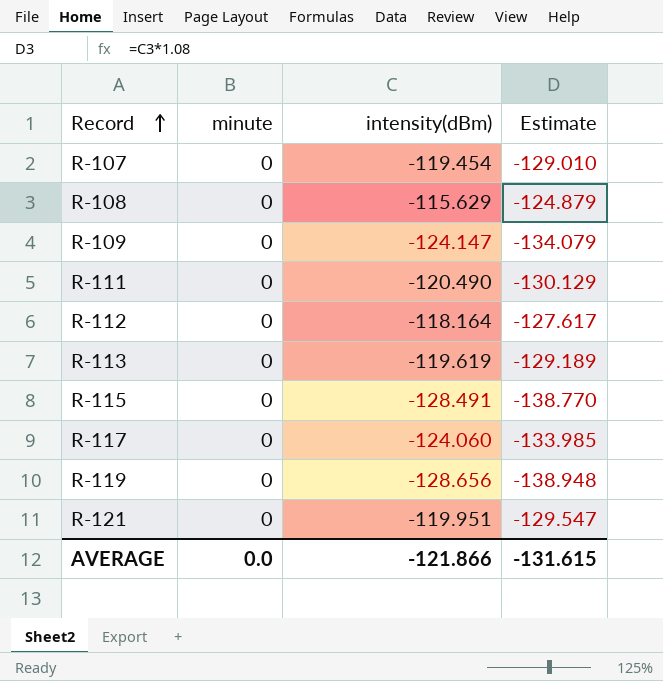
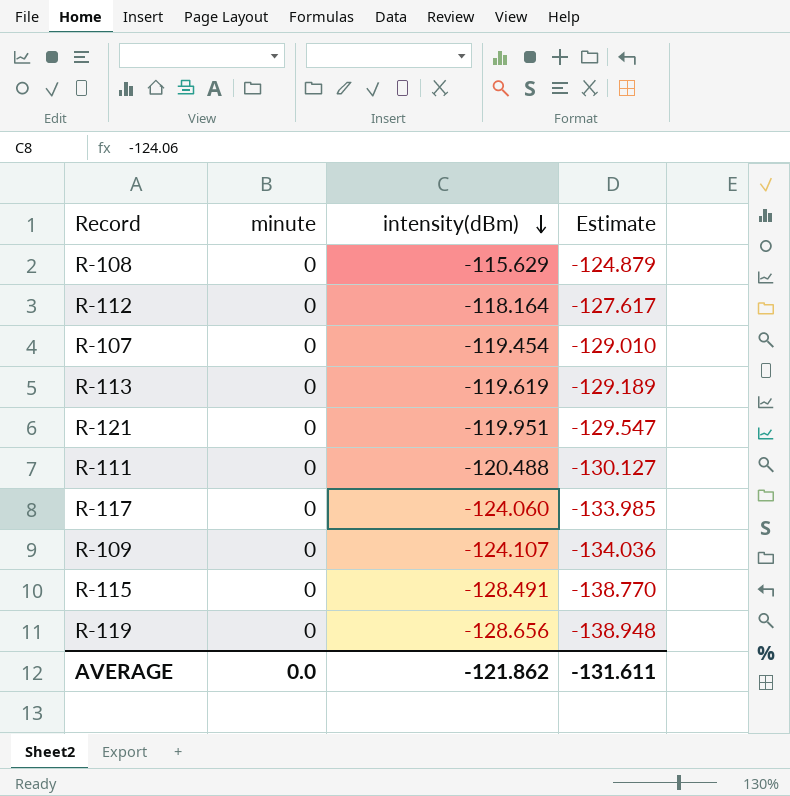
row order: Record ascending -> intensity(dBm) descending
R-111 | intensity(dBm): -120.490 -> -120.488
R-111 | Estimate: -130.129 -> -130.127
R-109 | intensity(dBm): -124.147 -> -124.107
R-109 | Estimate: -134.079 -> -134.036
AVERAGE | intensity(dBm): -121.866 -> -121.862
AVERAGE | Estimate: -131.615 -> -131.611

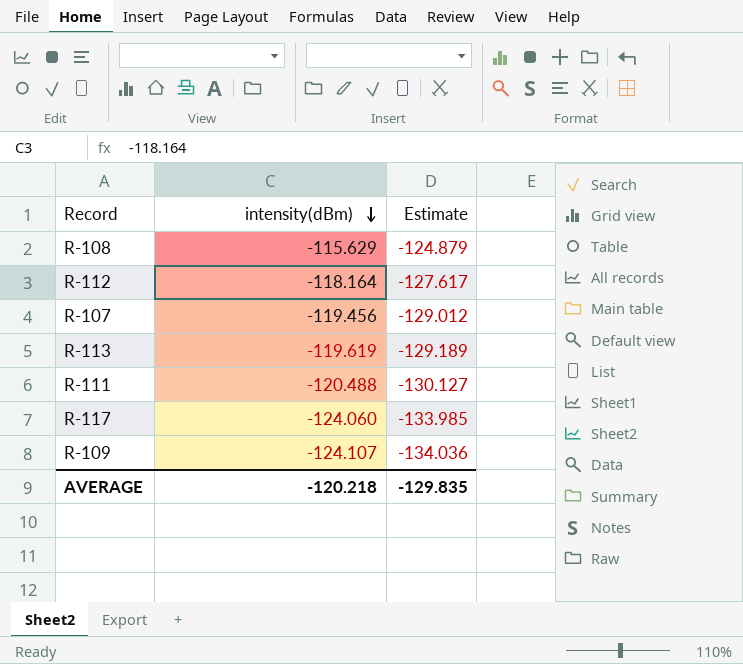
column minute | position: 2 -> none
row R-121: 0 | -119.951 | -129.547 -> none
row R-115: 0 | -128.491 | -138.770 -> none
row R-119: 0 | -128.656 | -138.948 -> none
R-107 | intensity(dBm): -119.454 -> -119.456
R-107 | Estimate: -129.010 -> -129.012
AVERAGE | intensity(dBm): -121.862 -> -120.218
AVERAGE | Estimate: -131.611 -> -129.835

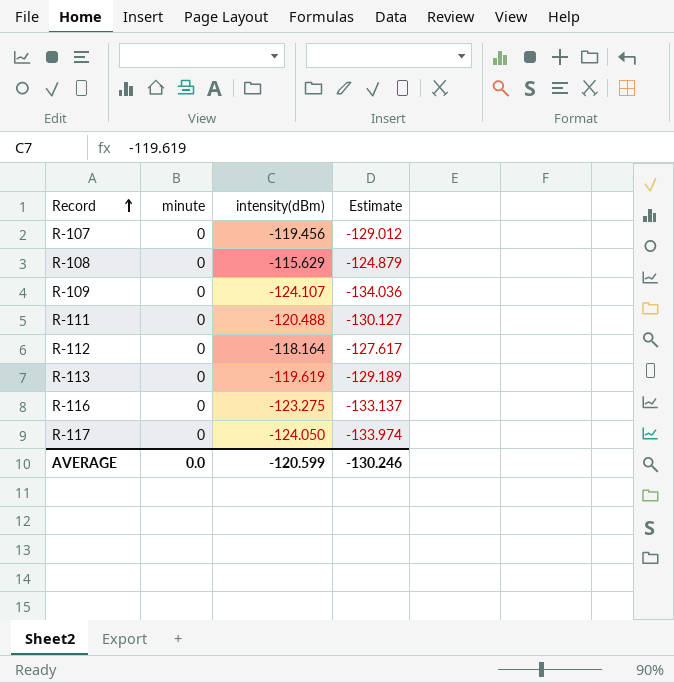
row order: intensity(dBm) descending -> Record ascending
column minute | position: none -> 2
row R-116: none -> 0 | -123.275 | -133.137
R-117 | intensity(dBm): -124.060 -> -124.050
R-117 | Estimate: -133.985 -> -133.974
AVERAGE | intensity(dBm): -120.218 -> -120.599
AVERAGE | Estimate: -129.835 -> -130.246

